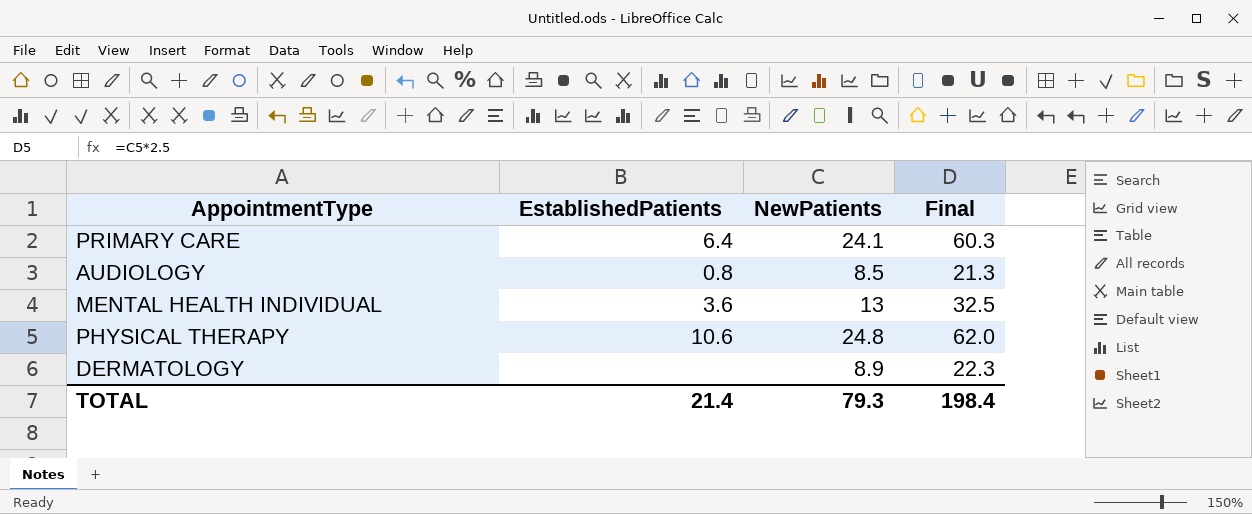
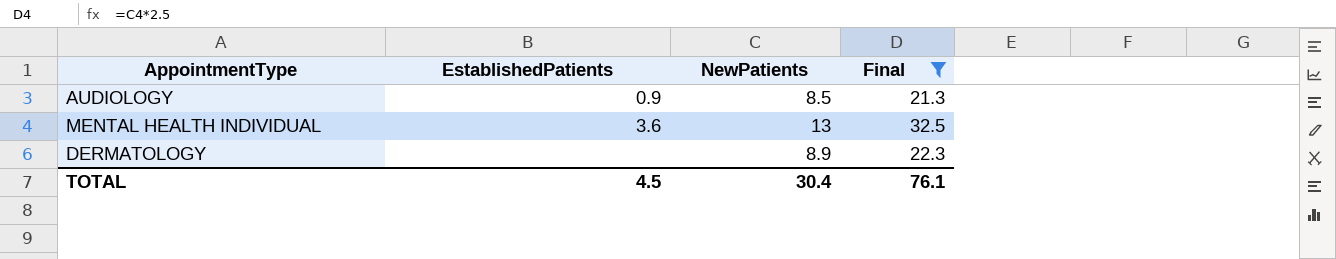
filter: none -> Final <= 32.5
AUDIOLOGY | EstablishedPatients: 0.8 -> 0.9
TOTAL | EstablishedPatients: 21.4 -> 4.5
TOTAL | NewPatients: 79.3 -> 30.4
TOTAL | Final: 198.4 -> 76.1

